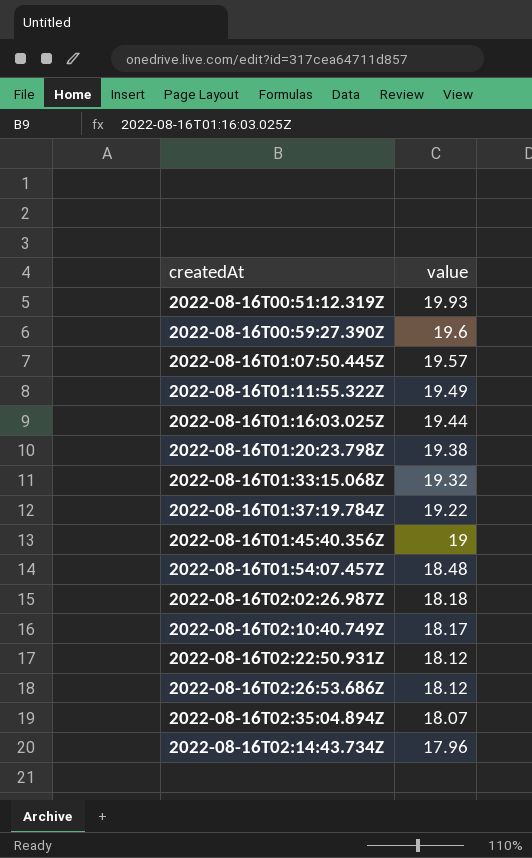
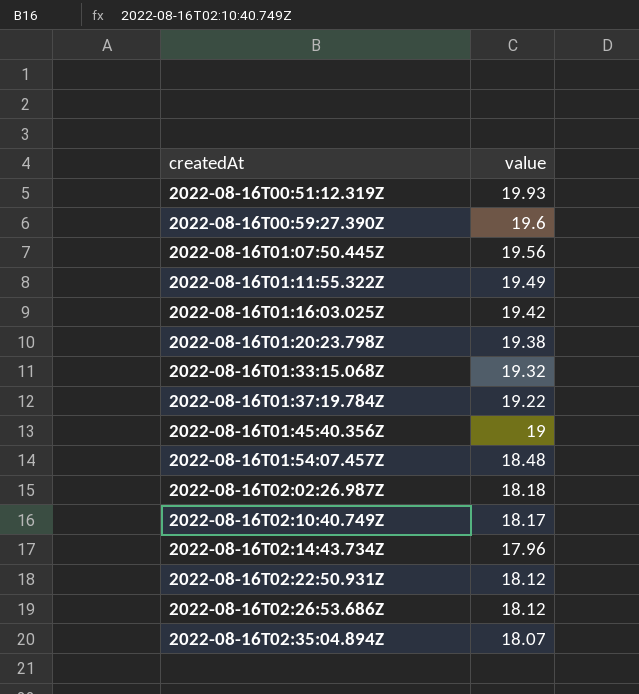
row order: value descending -> createdAt ascending
2022-08-16T01:07:50.445Z | value: 19.57 -> 19.56
2022-08-16T01:16:03.025Z | value: 19.44 -> 19.42

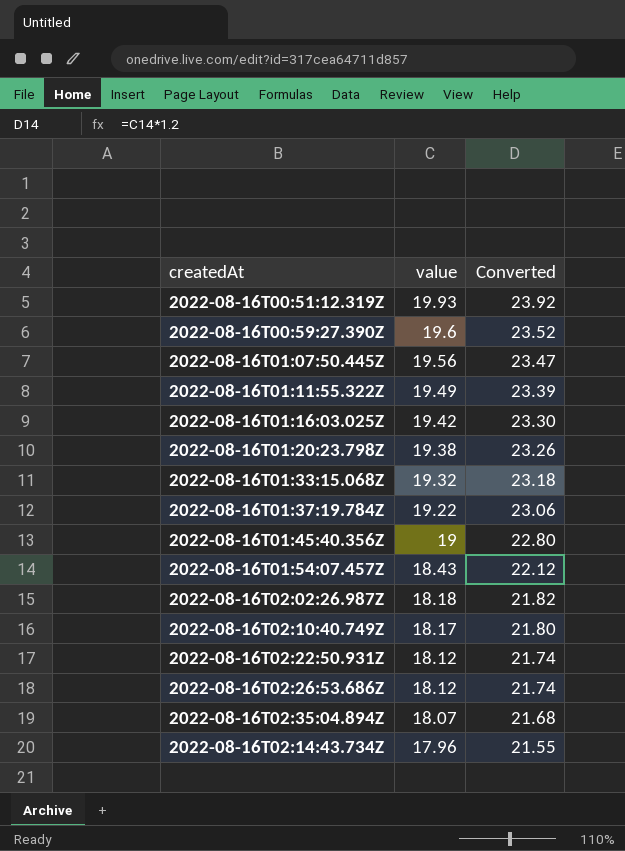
row order: createdAt ascending -> value descending
column Converted | formula: none -> [value] * 1.2
2022-08-16T01:54:07.457Z | value: 18.48 -> 18.43

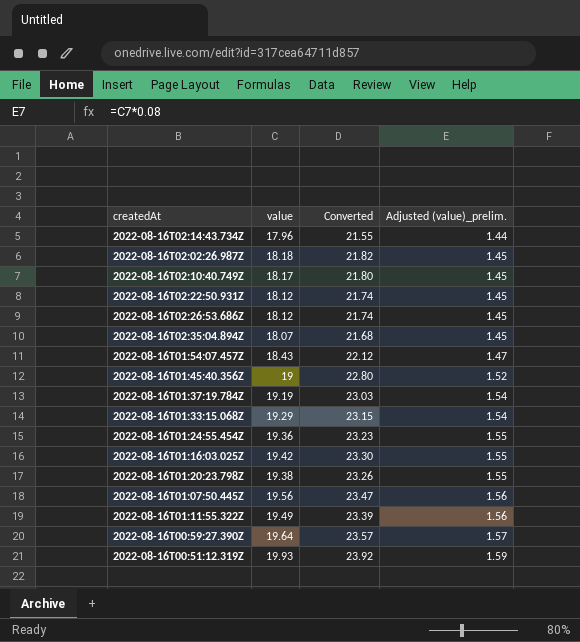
row order: value descending -> Adjusted (value)_prelim. ascending
column Adjusted (value)_prelim. | formula: none -> [value] * 0.08
2022-08-16T01:37:19.784Z | value: 19.22 -> 19.19
2022-08-16T01:37:19.784Z | Converted: 23.06 -> 23.03
2022-08-16T01:33:15.068Z | value: 19.32 -> 19.29
2022-08-16T01:33:15.068Z | Converted: 23.18 -> 23.15
row 2022-08-16T01:24:55.454Z: none -> 19.36 | 23.23 | 1.55
2022-08-16T00:59:27.390Z | value: 19.6 -> 19.64
2022-08-16T00:59:27.390Z | Converted: 23.52 -> 23.57

